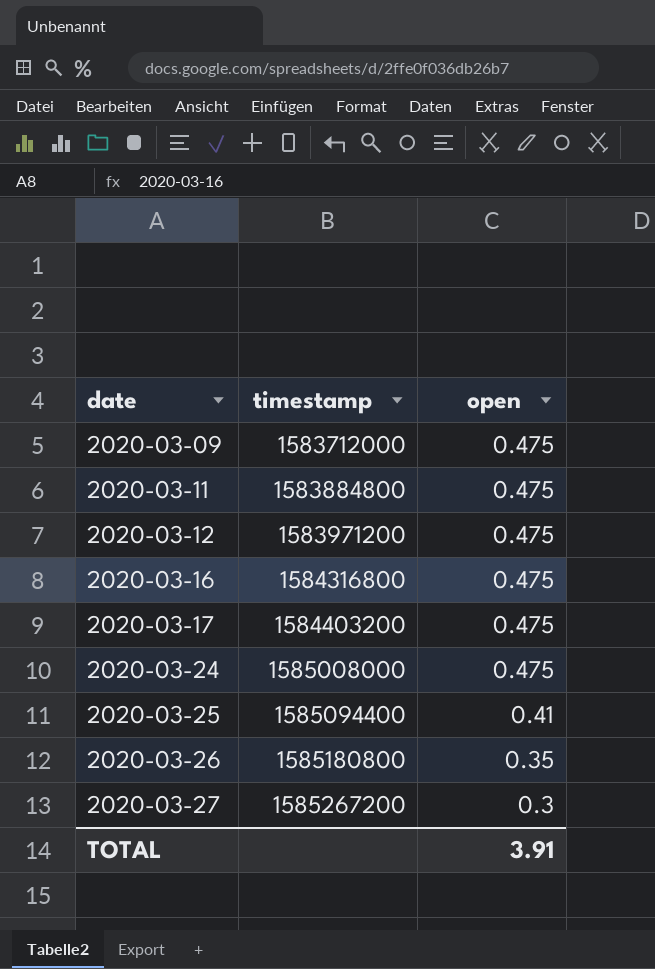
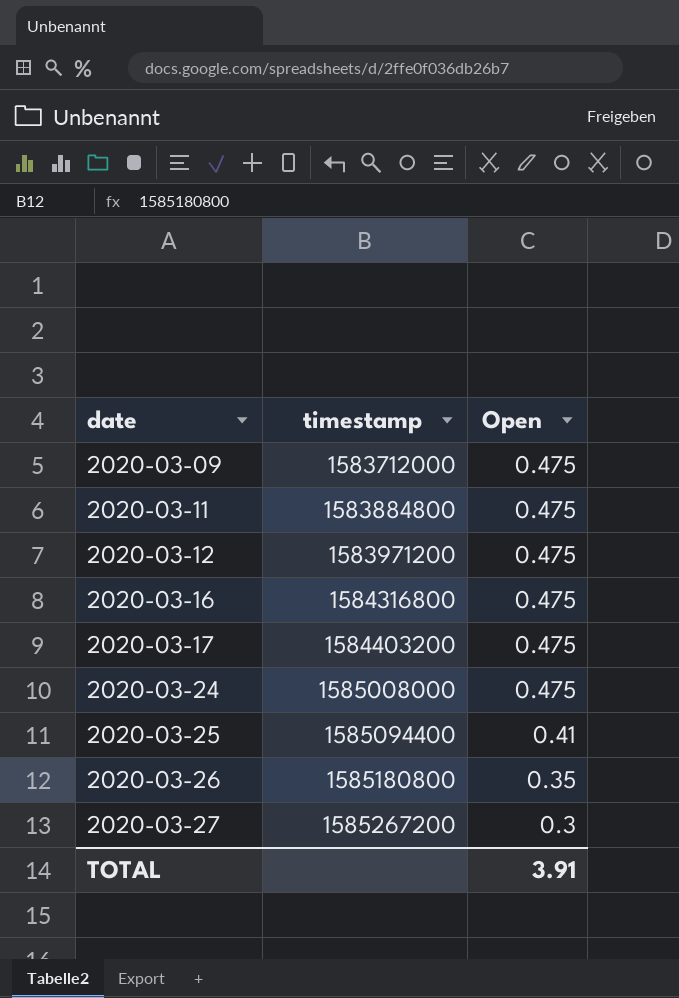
column name: open -> Open

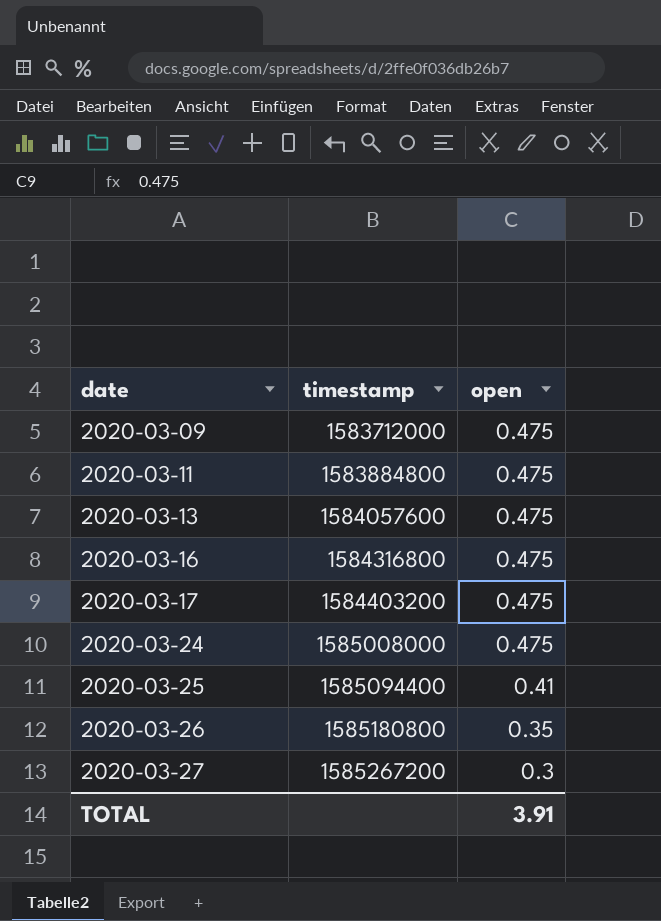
column name: Open -> open
row 2020-03-12: 1583971200 | 0.475 -> none
row 2020-03-13: none -> 1584057600 | 0.475

